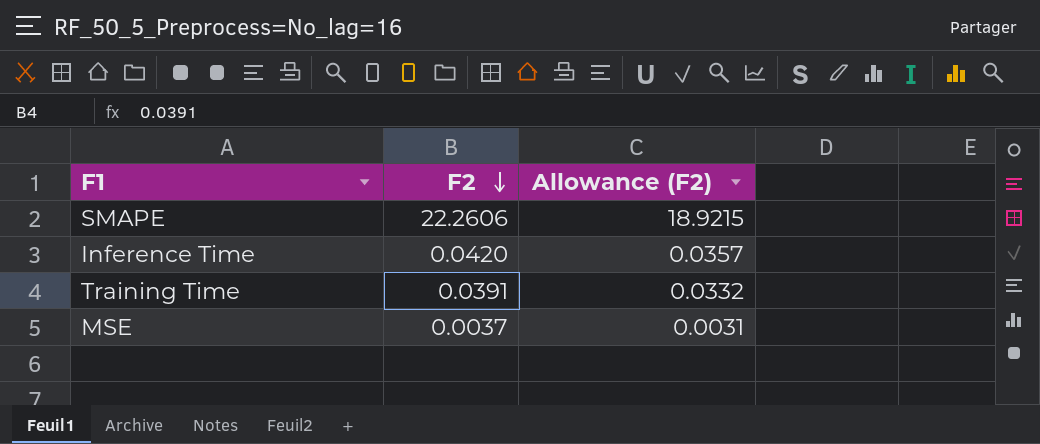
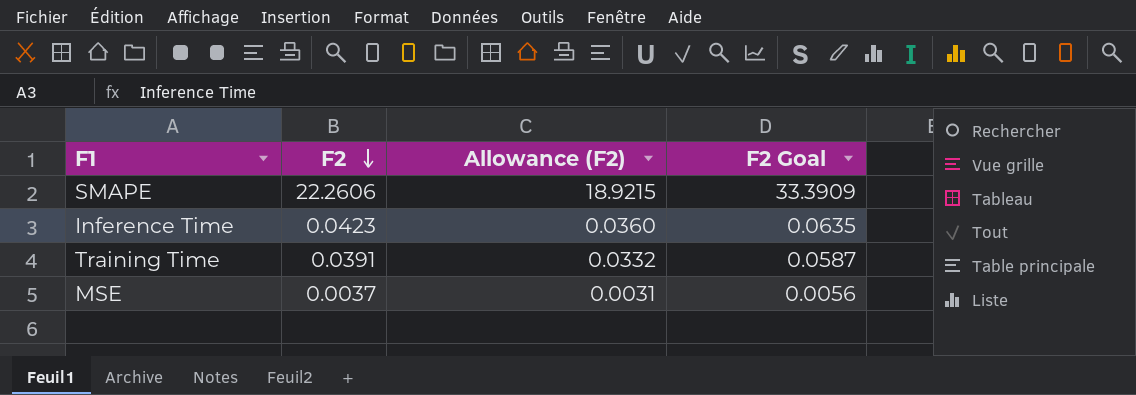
column F2 Goal | formula: none -> [F2] * 1.5
Inference Time | F2: 0.0420 -> 0.0423
Inference Time | Allowance (F2): 0.0357 -> 0.0360

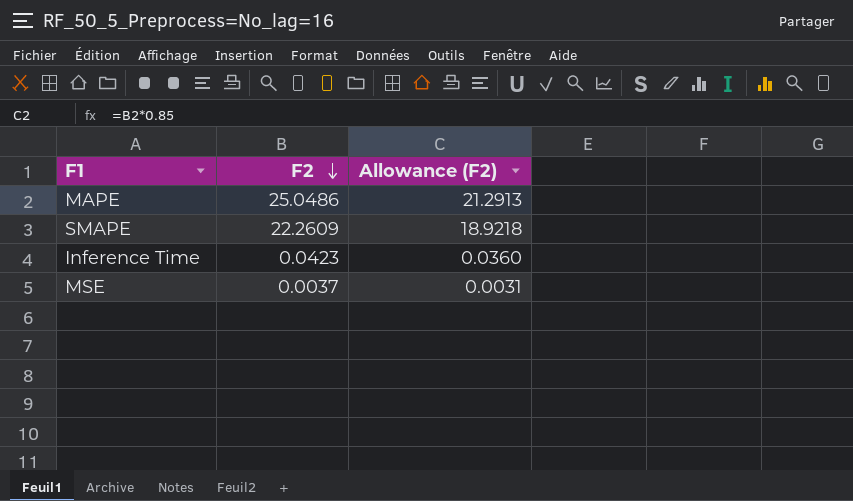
column F2 Goal | formula: [F2] * 1.5 -> none
row Training Time: 0.0391 | 0.0332 | 0.0587 -> none
row MAPE: none -> 25.0486 | 21.2913
SMAPE | F2: 22.2606 -> 22.2609
SMAPE | Allowance (F2): 18.9215 -> 18.9218

